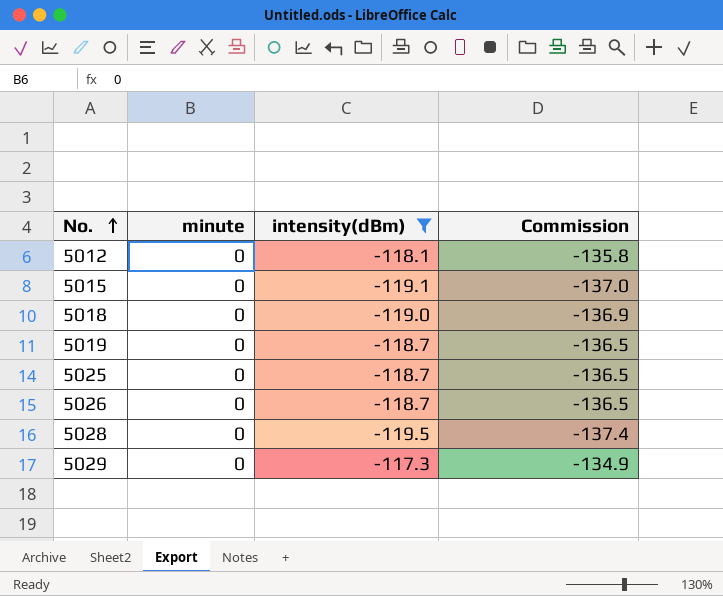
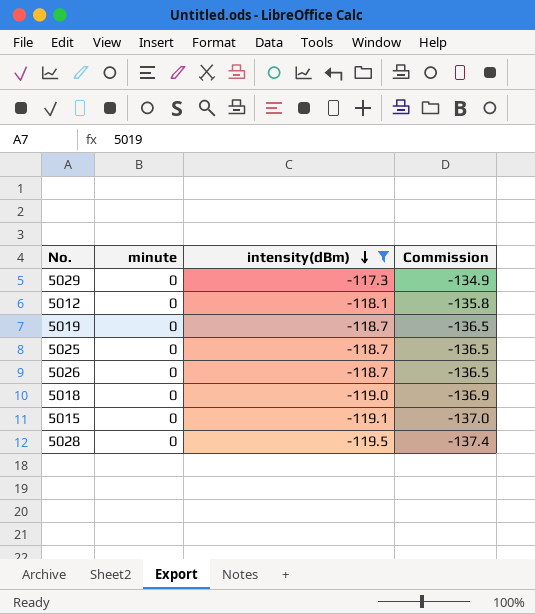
row order: No. ascending -> intensity(dBm) descending

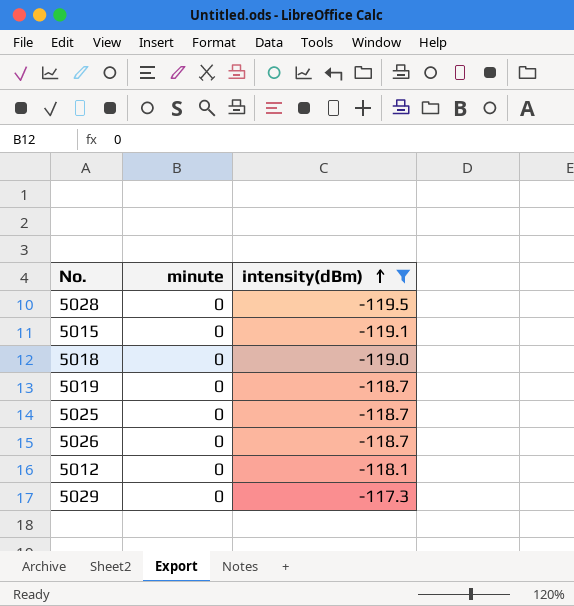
row order: intensity(dBm) descending -> intensity(dBm) ascending
column Commission | formula: [intensity(dBm)] * 1.15 -> none

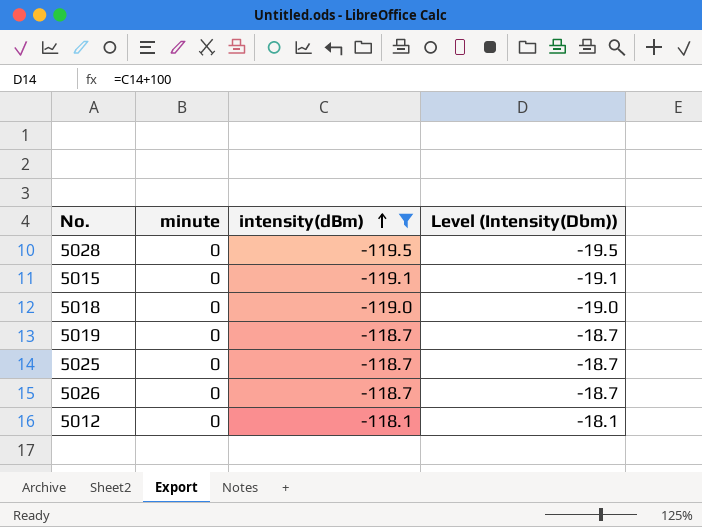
column Level (Intensity(Dbm)) | formula: none -> [intensity(dBm)] + 100
row 5029: 0 | -117.3 -> none

